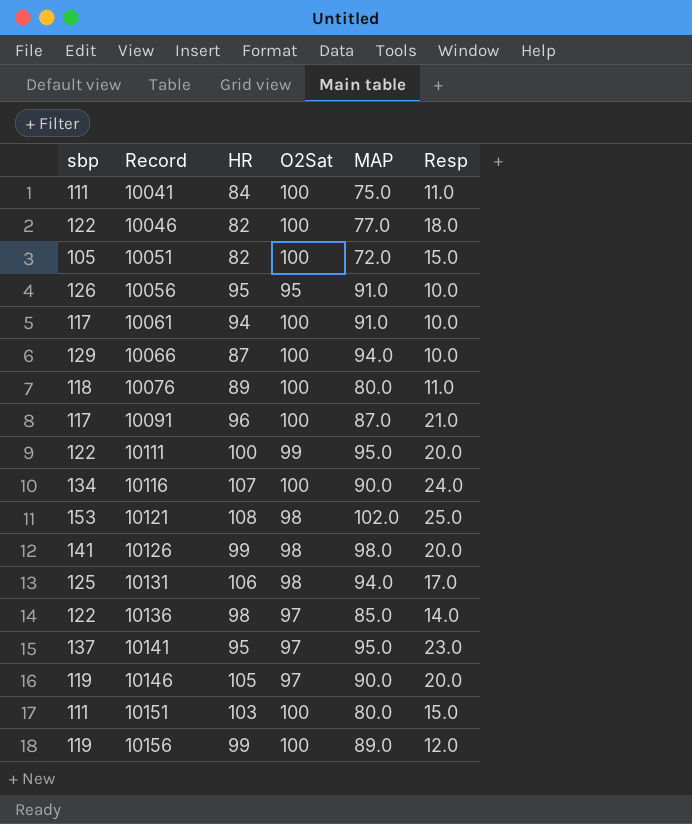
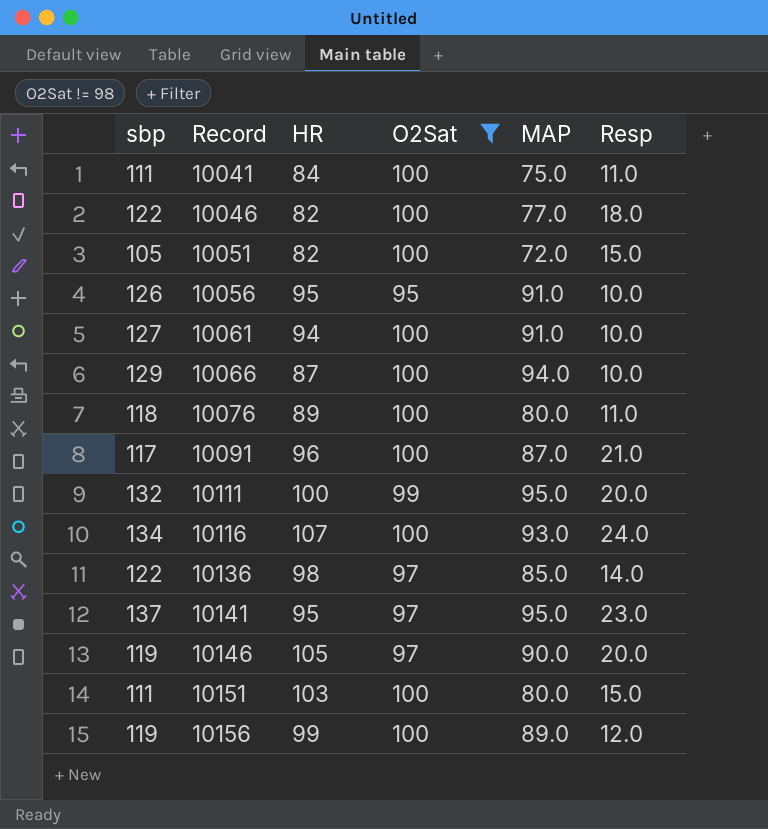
filter: none -> O2Sat != 98
10061 | sbp: 117 -> 127
10111 | sbp: 122 -> 132
10116 | MAP: 90.0 -> 93.0

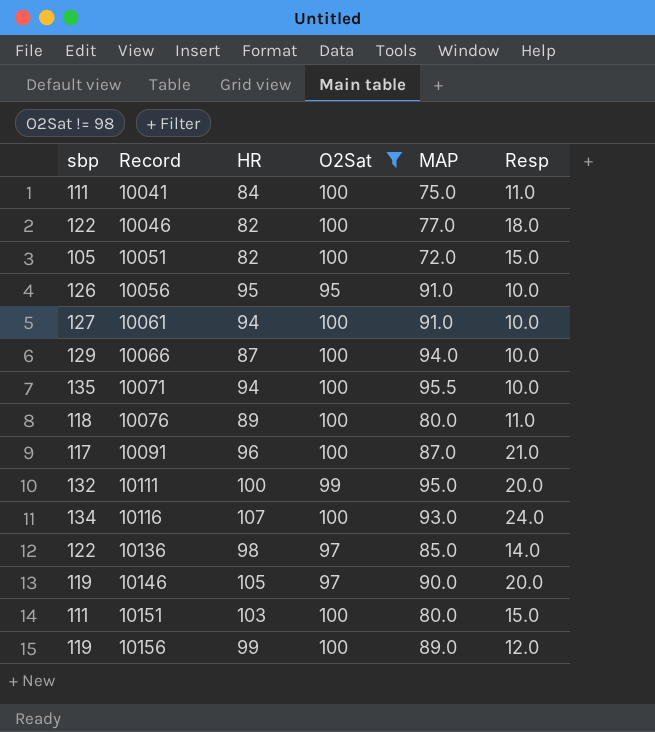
row 10141: 137 | 95 | 97 | 95.0 | 23.0 -> none
row 10071: none -> 135 | 94 | 100 | 95.5 | 10.0

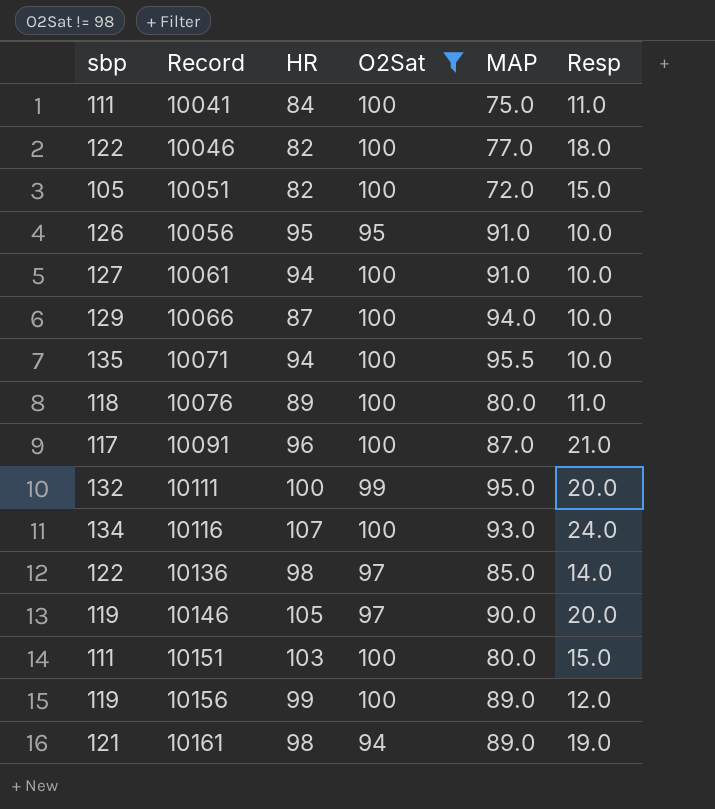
row 10161: none -> 121 | 98 | 94 | 89.0 | 19.0

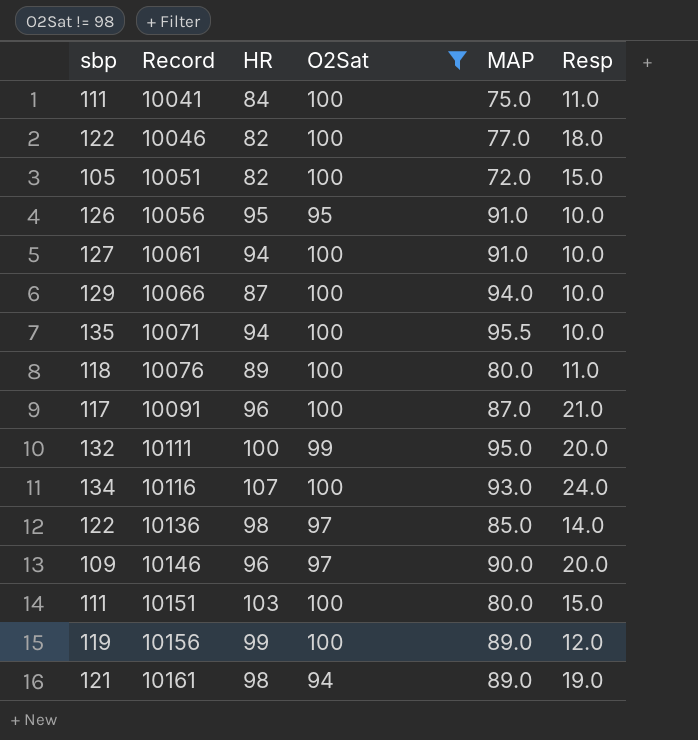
10146 | sbp: 119 -> 109
10146 | HR: 105 -> 96

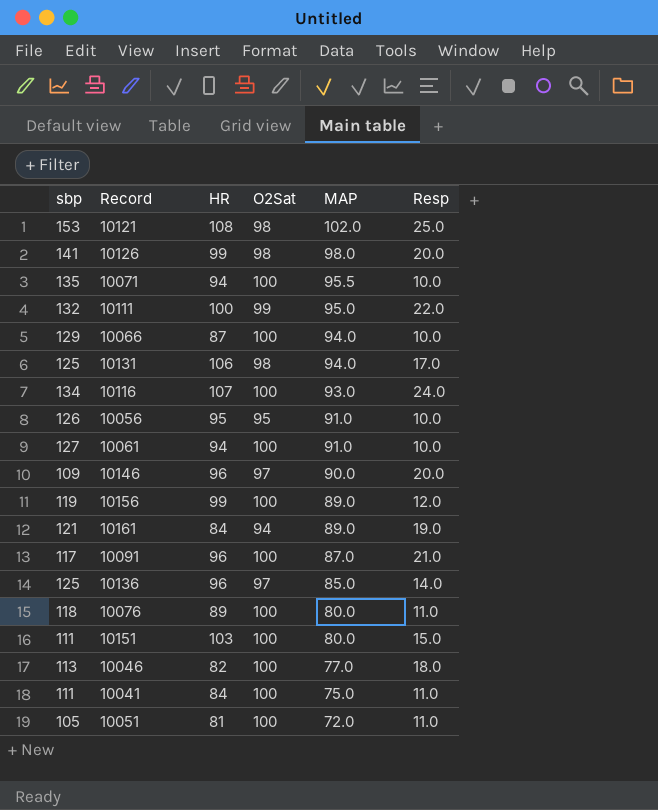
filter: O2Sat != 98 -> none
row order: Record ascending -> MAP descending
10111 | Resp: 20.0 -> 22.0
10161 | HR: 98 -> 84
10136 | sbp: 122 -> 125
10136 | HR: 98 -> 96
10046 | sbp: 122 -> 113
10051 | HR: 82 -> 81
10051 | Resp: 15.0 -> 11.0

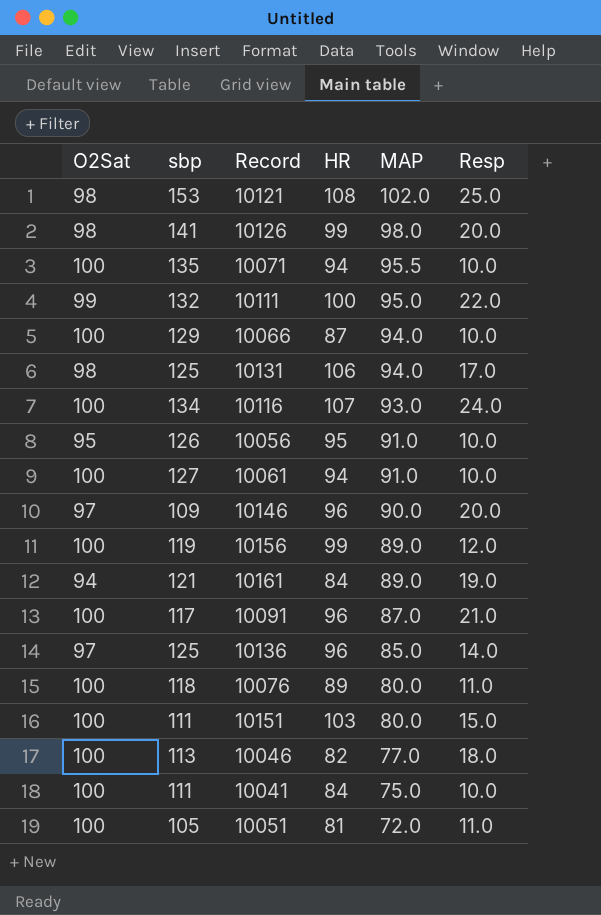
column O2Sat | position: 4 -> 1
10041 | Resp: 11.0 -> 10.0

